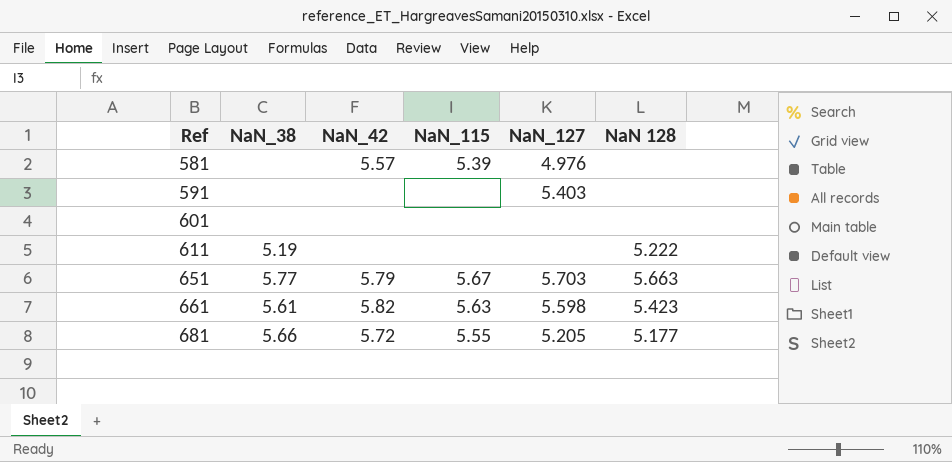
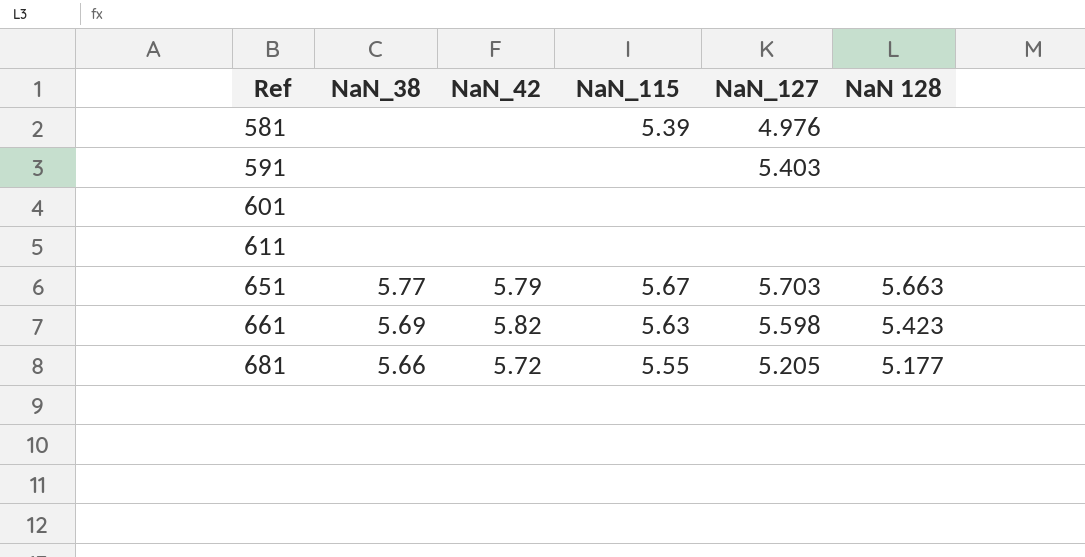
581 | NaN_42: 5.57 -> none
611 | NaN_38: 5.19 -> none
611 | NaN 128: 5.222 -> none
661 | NaN_38: 5.61 -> 5.69

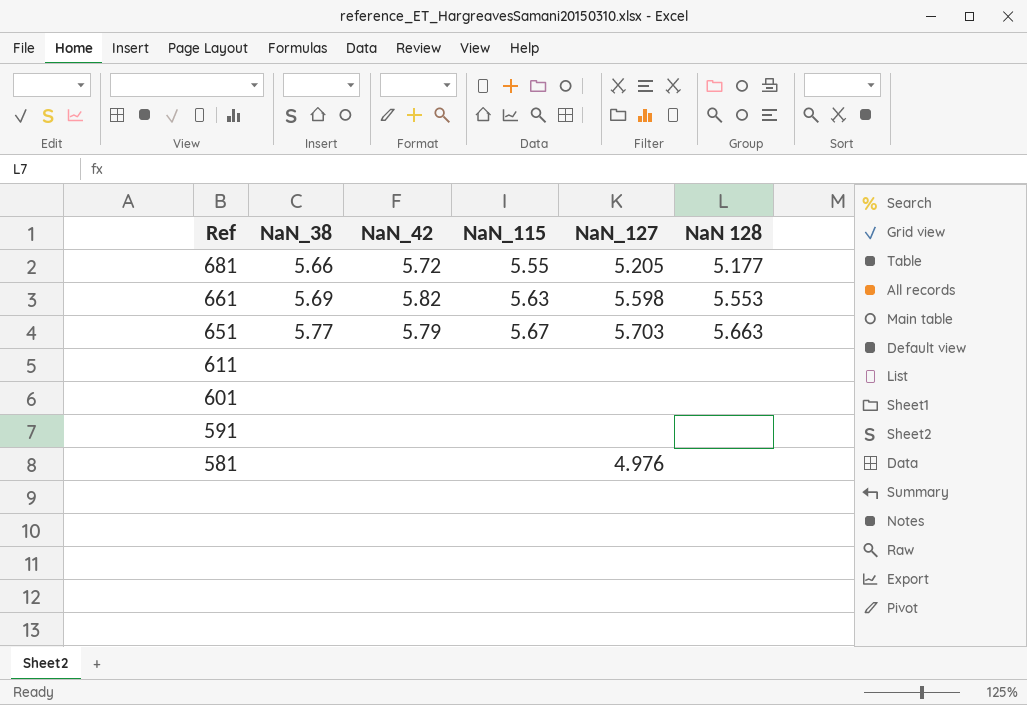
row order: Ref ascending -> Ref descending
661 | NaN 128: 5.423 -> 5.553
591 | NaN_127: 5.403 -> none
581 | NaN_115: 5.39 -> none

